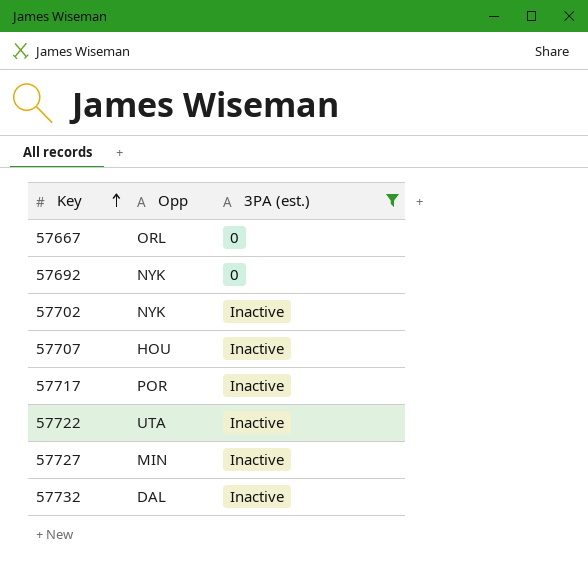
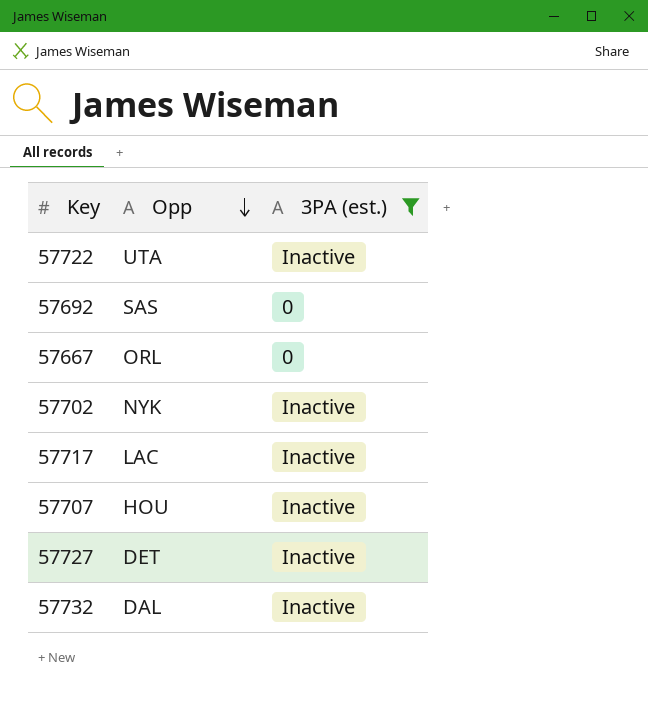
row order: Key ascending -> Opp descending
57692 | Opp: NYK -> SAS
57717 | Opp: POR -> LAC
57727 | Opp: MIN -> DET

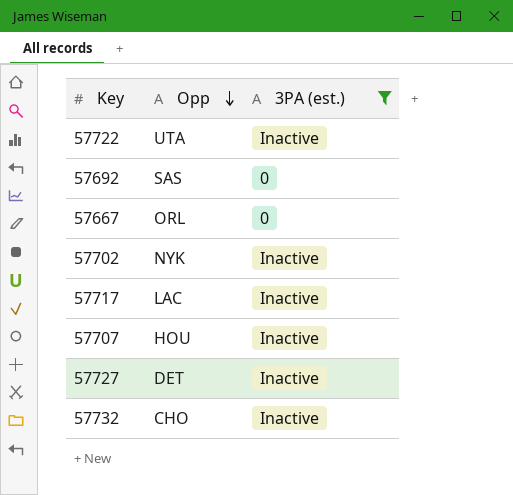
57732 | Opp: DAL -> CHO

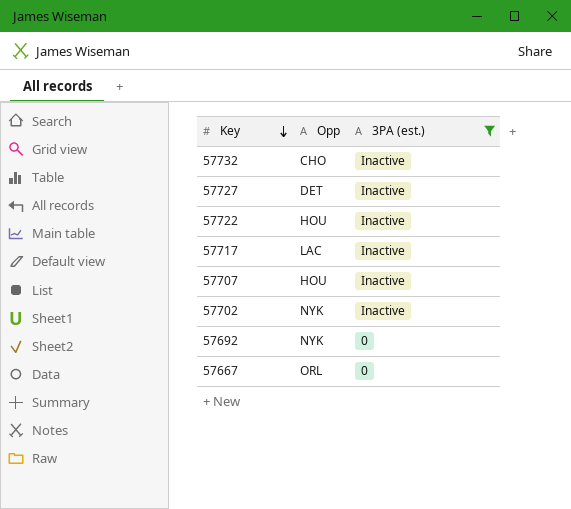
row order: Opp descending -> Key descending
57722 | Opp: UTA -> HOU
57692 | Opp: SAS -> NYK

